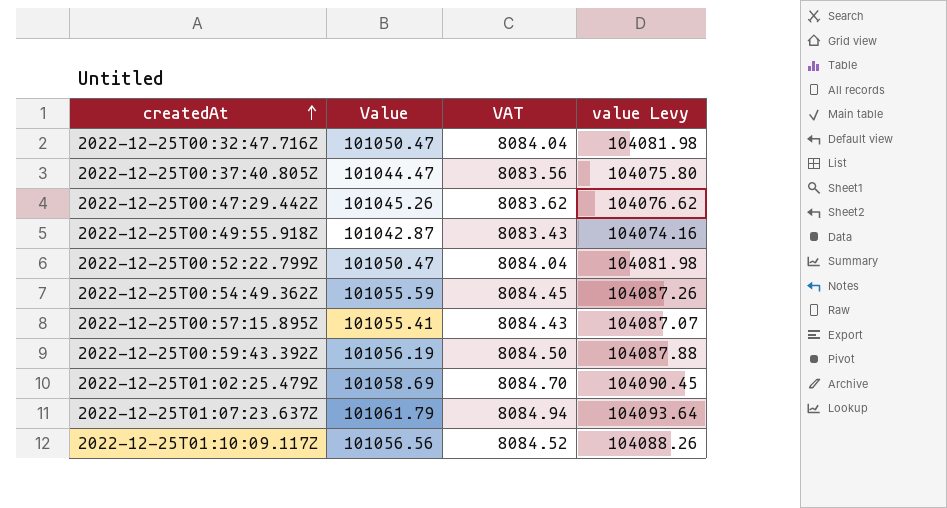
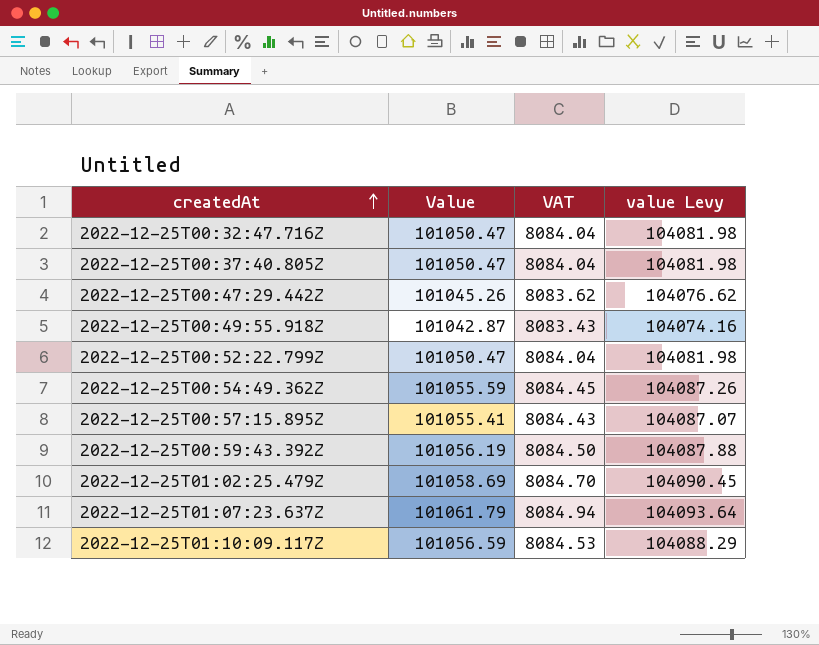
2022-12-25T00:37:40.805Z | Value: 101044.47 -> 101050.47
2022-12-25T00:37:40.805Z | VAT: 8083.56 -> 8084.04
2022-12-25T00:37:40.805Z | value Levy: 104075.80 -> 104081.98
2022-12-25T01:10:09.117Z | Value: 101056.56 -> 101056.59
2022-12-25T01:10:09.117Z | VAT: 8084.52 -> 8084.53
2022-12-25T01:10:09.117Z | value Levy: 104088.26 -> 104088.29

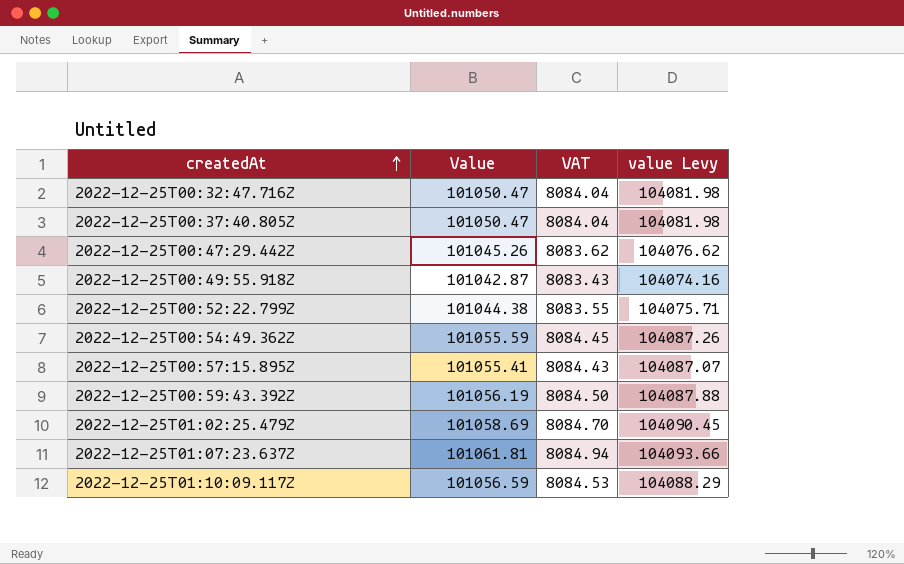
2022-12-25T00:52:22.799Z | Value: 101050.47 -> 101044.38
2022-12-25T00:52:22.799Z | VAT: 8084.04 -> 8083.55
2022-12-25T00:52:22.799Z | value Levy: 104081.98 -> 104075.71
2022-12-25T01:07:23.637Z | Value: 101061.79 -> 101061.81
2022-12-25T01:07:23.637Z | value Levy: 104093.64 -> 104093.66

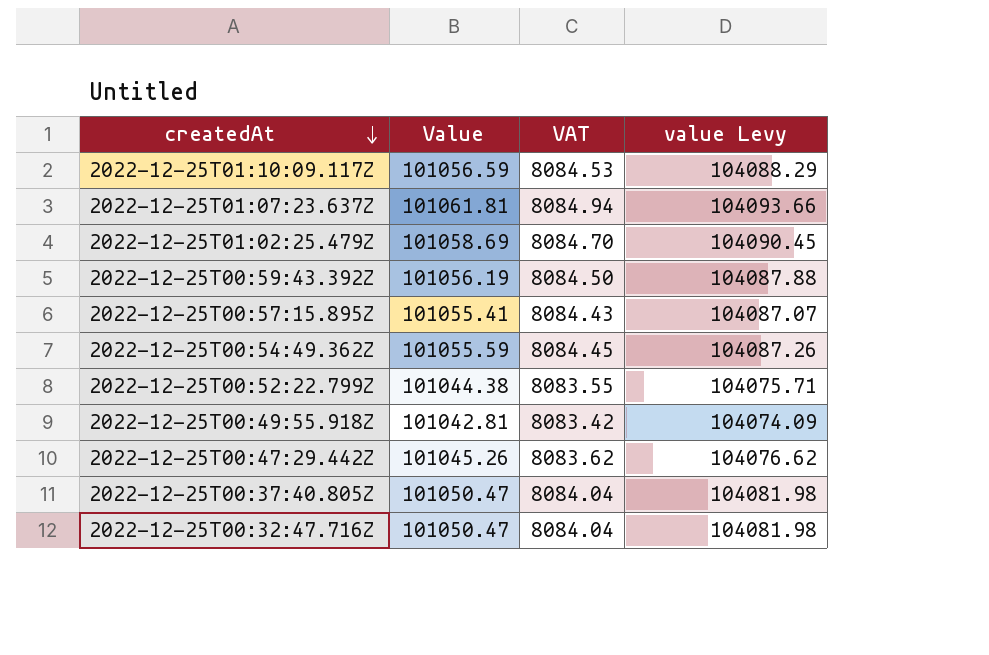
row order: createdAt ascending -> createdAt descending
2022-12-25T00:49:55.918Z | Value: 101042.87 -> 101042.81
2022-12-25T00:49:55.918Z | VAT: 8083.43 -> 8083.42
2022-12-25T00:49:55.918Z | value Levy: 104074.16 -> 104074.09

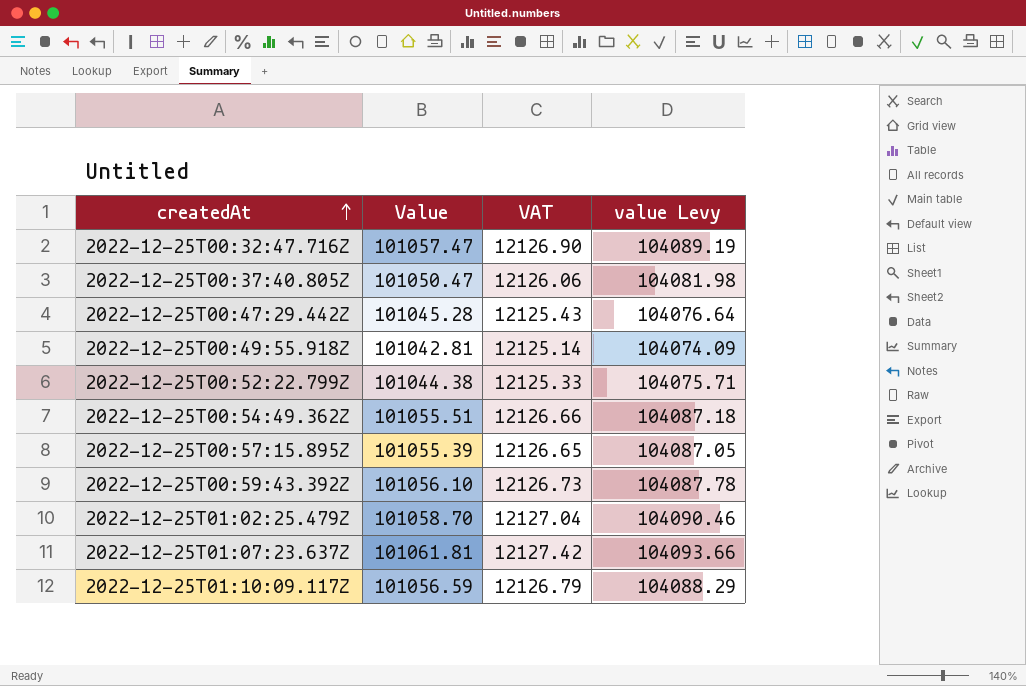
row order: createdAt descending -> createdAt ascending
column VAT | formula: [Value] * 0.08 -> [Value] * 0.12
2022-12-25T00:32:47.716Z | Value: 101050.47 -> 101057.47
2022-12-25T00:32:47.716Z | value Levy: 104081.98 -> 104089.19
2022-12-25T00:47:29.442Z | Value: 101045.26 -> 101045.28
2022-12-25T00:47:29.442Z | value Levy: 104076.62 -> 104076.64
2022-12-25T00:54:49.362Z | Value: 101055.59 -> 101055.51
2022-12-25T00:54:49.362Z | value Levy: 104087.26 -> 104087.18
2022-12-25T00:57:15.895Z | Value: 101055.41 -> 101055.39
2022-12-25T00:57:15.895Z | value Levy: 104087.07 -> 104087.05
2022-12-25T00:59:43.392Z | Value: 101056.19 -> 101056.10
2022-12-25T00:59:43.392Z | value Levy: 104087.88 -> 104087.78
2022-12-25T01:02:25.479Z | Value: 101058.69 -> 101058.70
2022-12-25T01:02:25.479Z | value Levy: 104090.45 -> 104090.46

